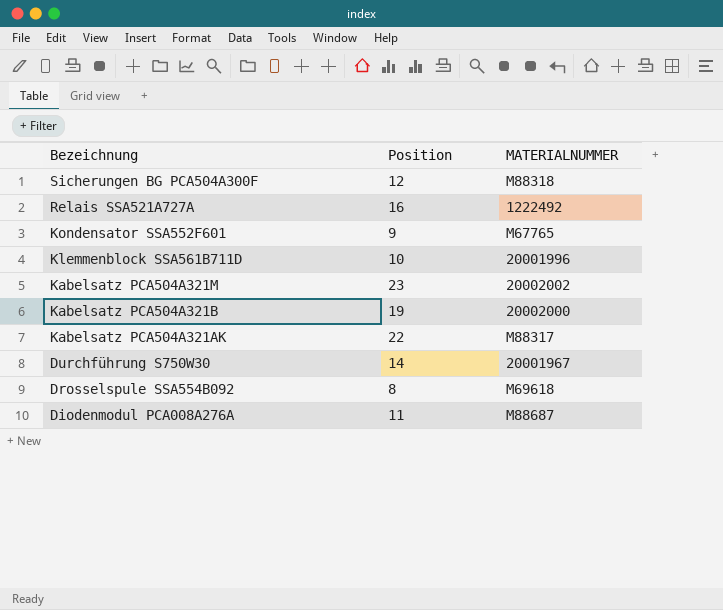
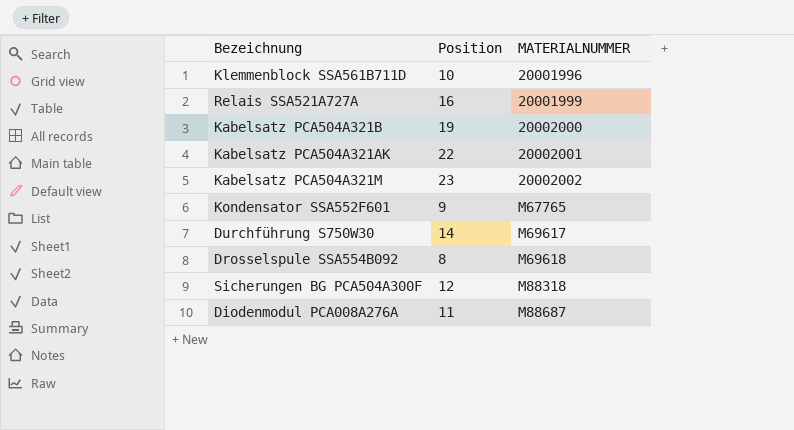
row order: Bezeichnung descending -> MATERIALNUMMER ascending
Relais SSA521A727A | MATERIALNUMMER: 1222492 -> 20001999
Kabelsatz PCA504A321AK | MATERIALNUMMER: M88317 -> 20002001
Durchführung S750W30 | MATERIALNUMMER: 20001967 -> M69617

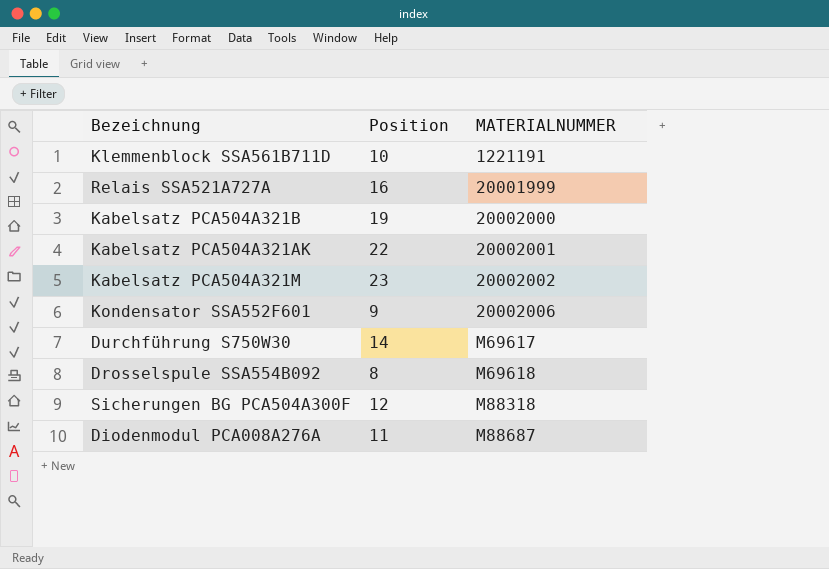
Klemmenblock SSA561B711D | MATERIALNUMMER: 20001996 -> 1221191
Kondensator SSA552F601 | MATERIALNUMMER: M67765 -> 20002006

